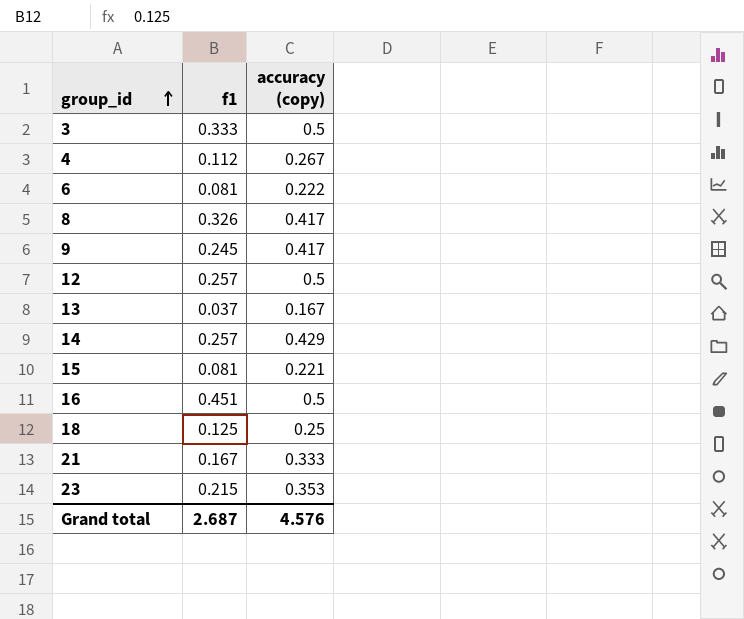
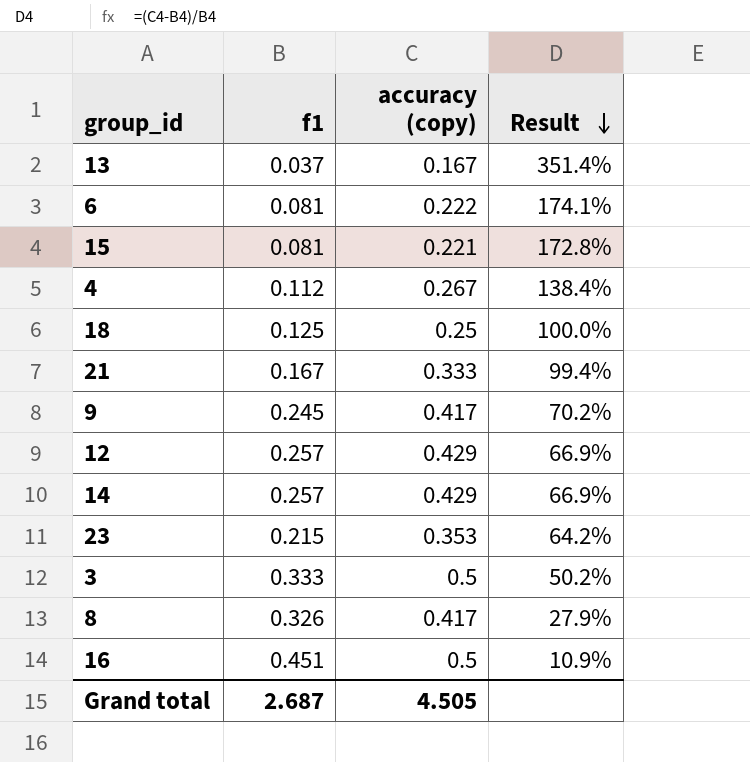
row order: group_id ascending -> Result descending
column Result | formula: none -> ([accuracy (copy)] - [f1]) / [f1]
12 | accuracy (copy): 0.5 -> 0.429
Grand total | accuracy (copy): 4.576 -> 4.505

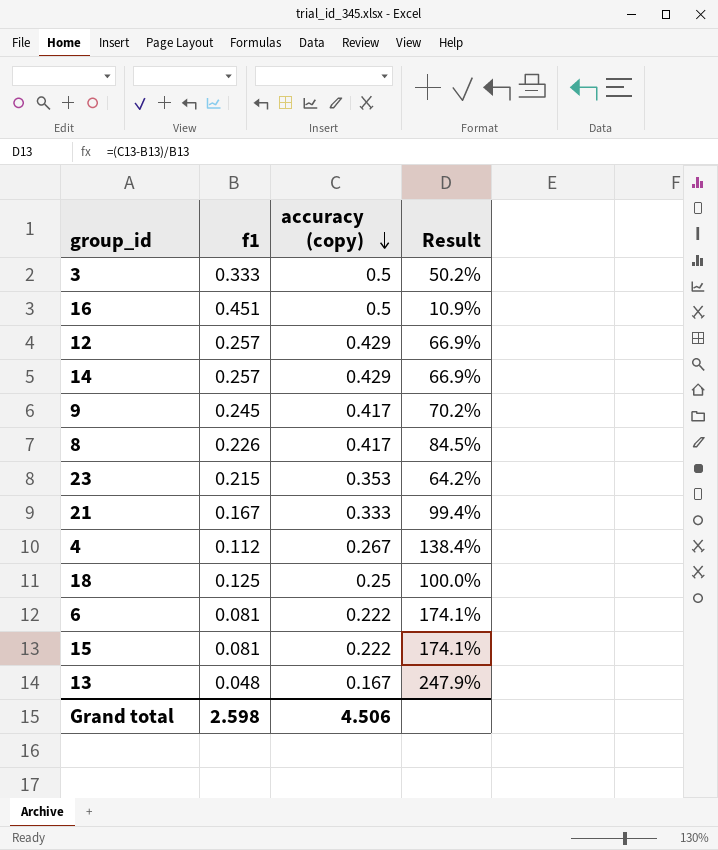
row order: Result descending -> accuracy (copy) descending
8 | f1: 0.326 -> 0.226
8 | Result: 27.9% -> 84.5%
15 | accuracy (copy): 0.221 -> 0.222
15 | Result: 172.8% -> 174.1%
13 | f1: 0.037 -> 0.048
13 | Result: 351.4% -> 247.9%
Grand total | f1: 2.687 -> 2.598
Grand total | accuracy (copy): 4.505 -> 4.506

